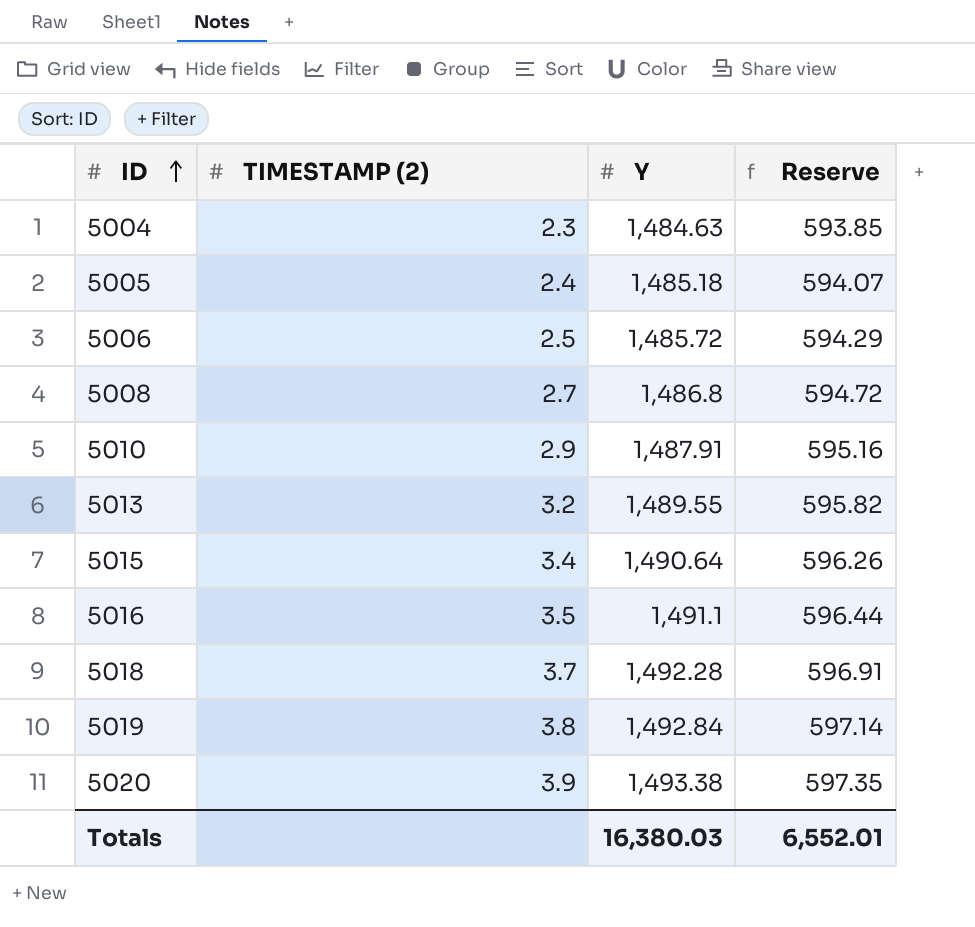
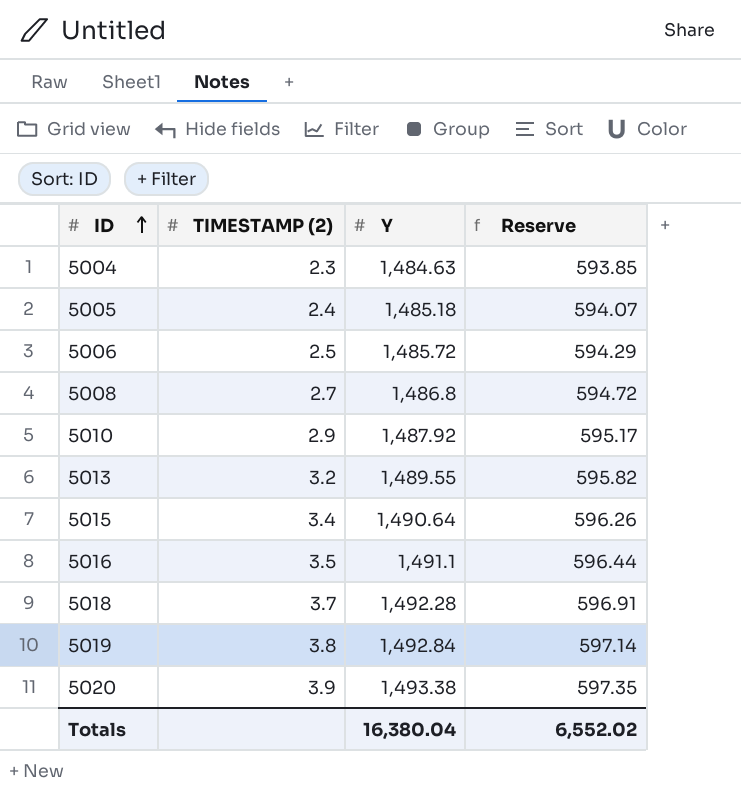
5010 | Y: 1,487.91 -> 1,487.92
5010 | Reserve: 595.16 -> 595.17
Totals | Y: 16,380.03 -> 16,380.04
Totals | Reserve: 6,552.01 -> 6,552.02

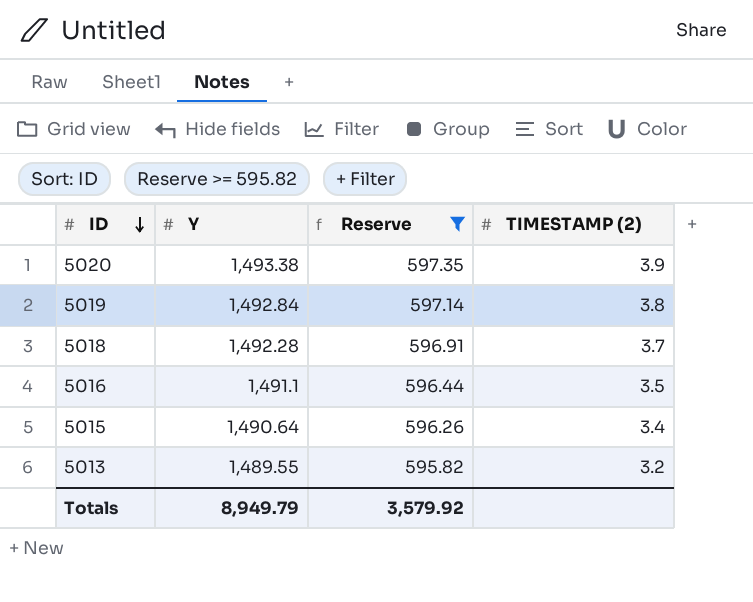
filter: none -> Reserve >= 595.82
row order: ID ascending -> ID descending
column TIMESTAMP (2) | position: 2 -> 4
Totals | Y: 16,380.04 -> 8,949.79
Totals | Reserve: 6,552.02 -> 3,579.92

